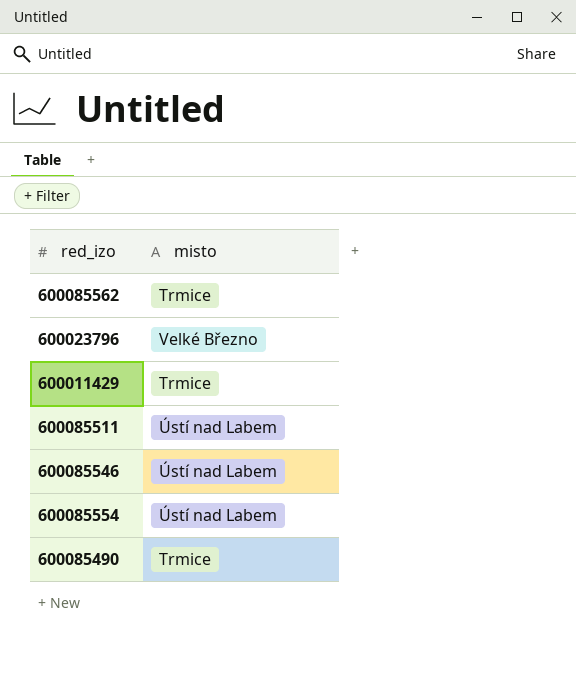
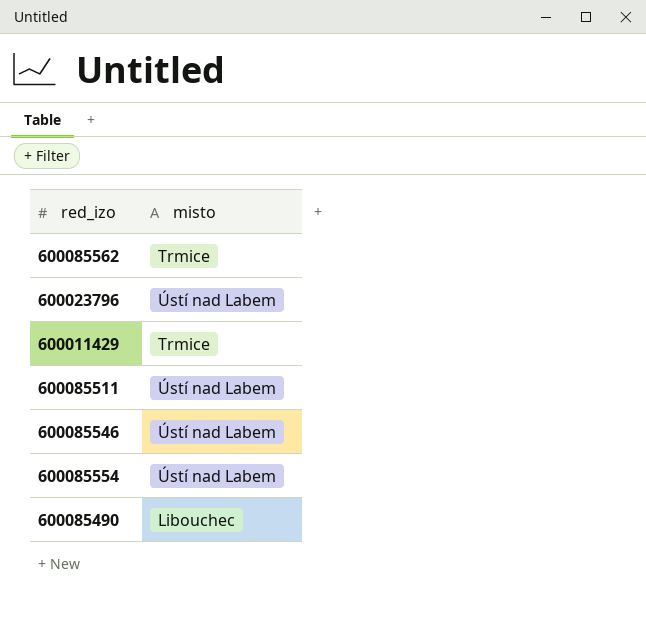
600023796 | misto: Velké Březno -> Ústí nad Labem
600085490 | misto: Trmice -> Libouchec

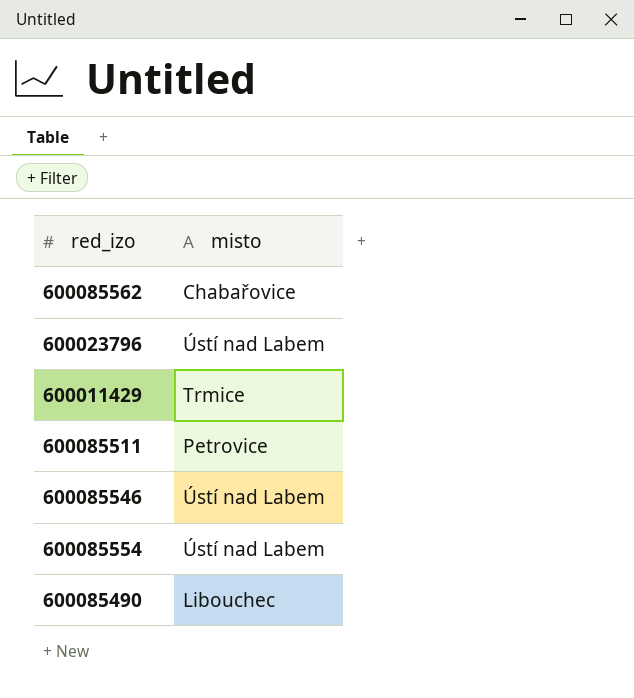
600085562 | misto: Trmice -> Chabařovice
600085511 | misto: Ústí nad Labem -> Petrovice

